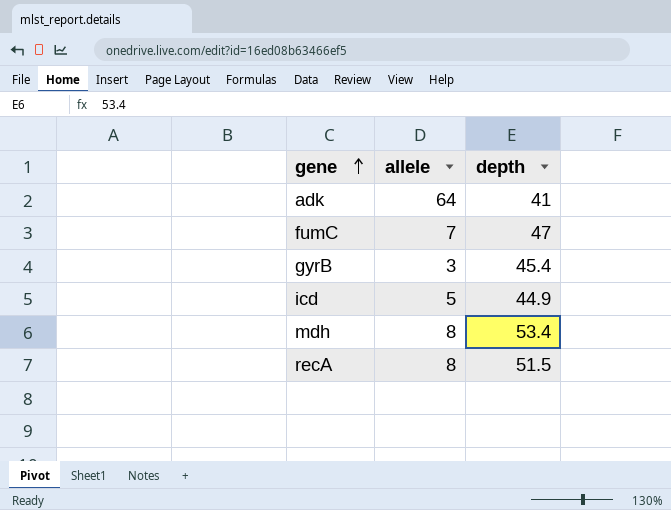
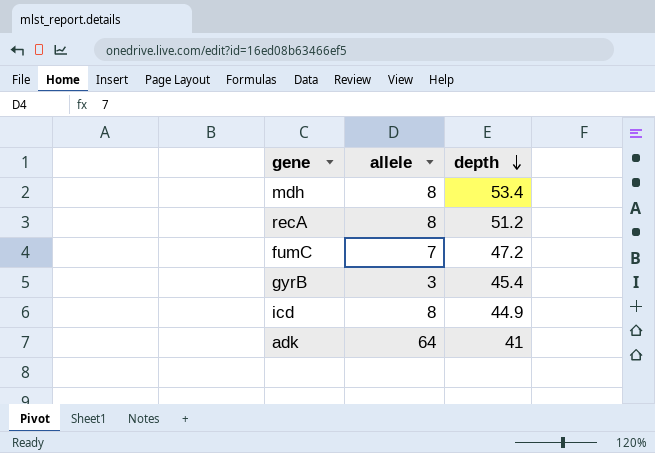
row order: gene ascending -> depth descending
recA | depth: 51.5 -> 51.2
fumC | depth: 47 -> 47.2
icd | allele: 5 -> 8

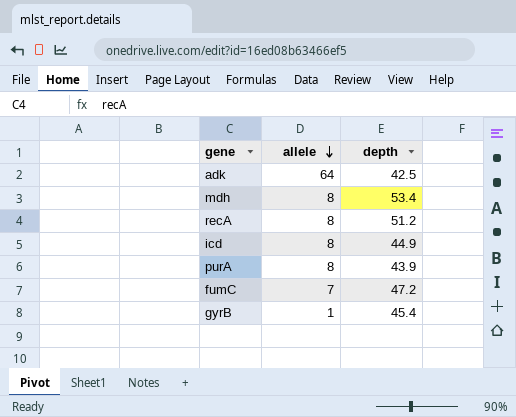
row order: depth descending -> allele descending
adk | depth: 41 -> 42.5
row purA: none -> 8 | 43.9
gyrB | allele: 3 -> 1

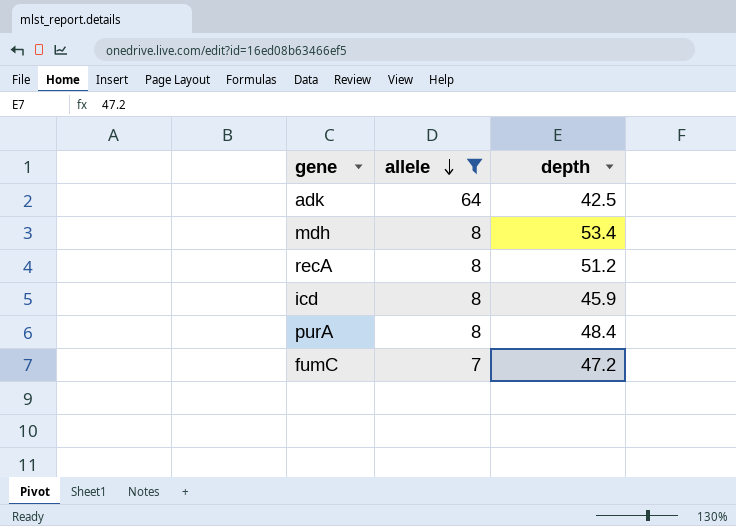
filter: none -> allele != 1
icd | depth: 44.9 -> 45.9
purA | depth: 43.9 -> 48.4

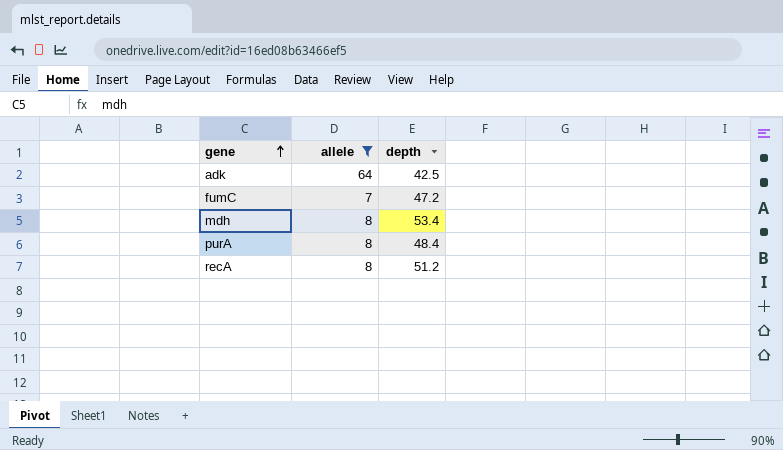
row order: allele descending -> gene ascending
row icd: 8 | 45.9 -> none

